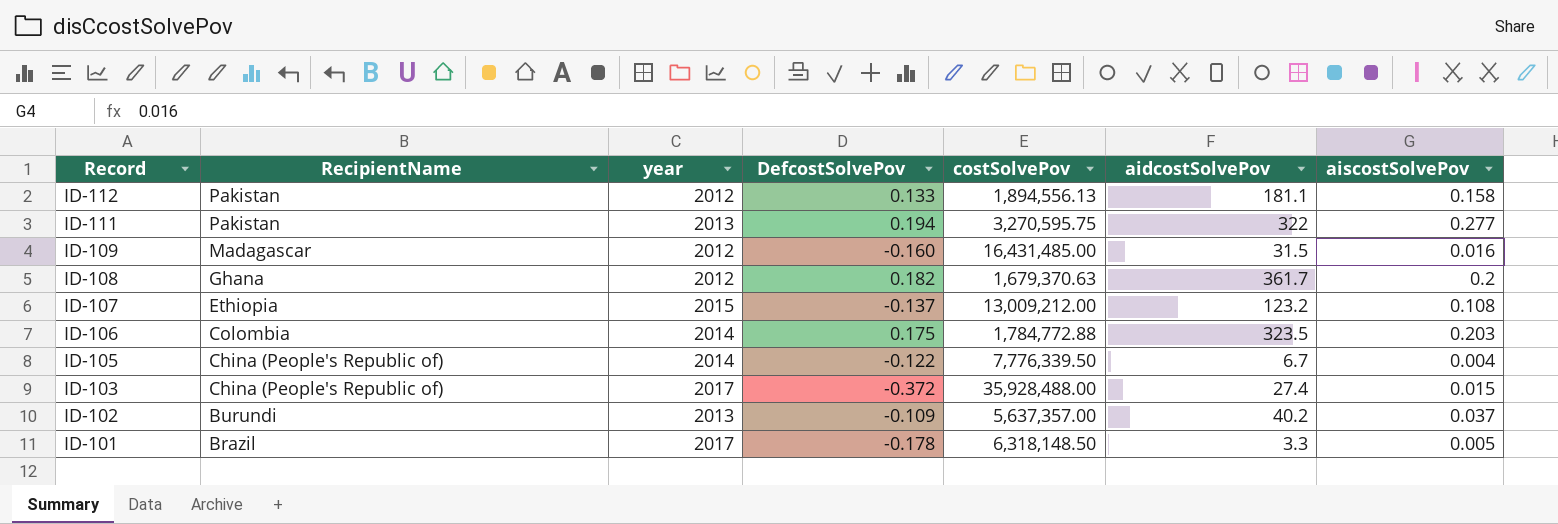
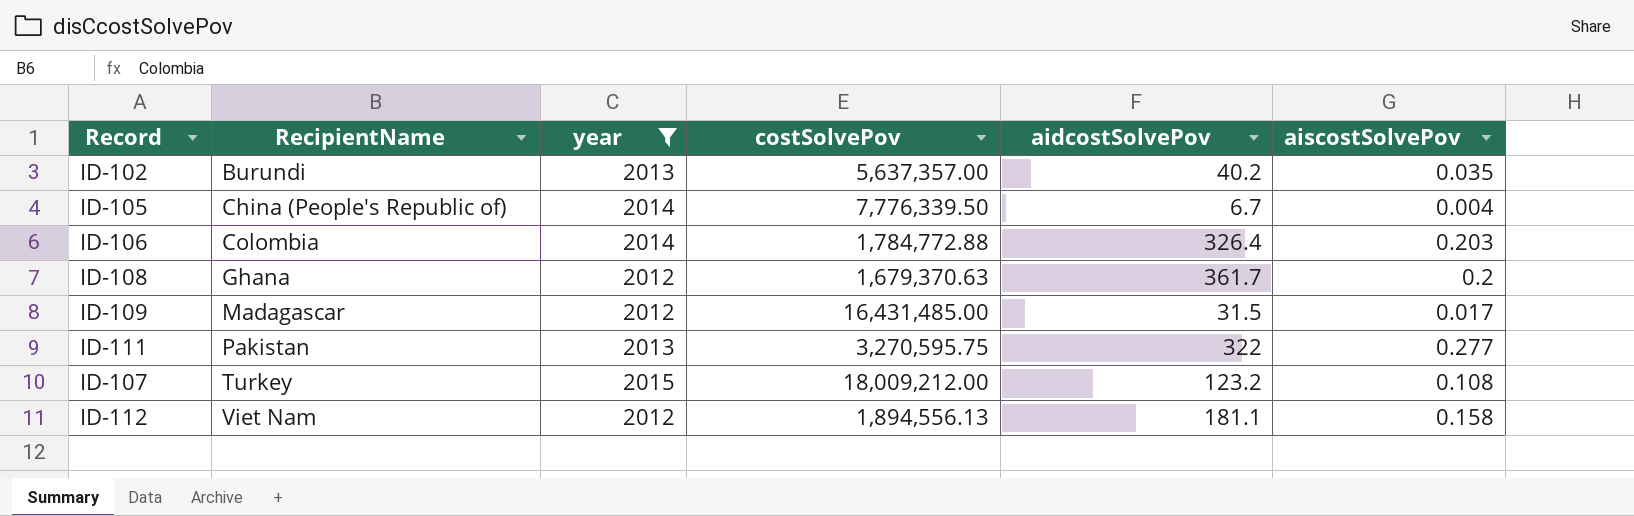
filter: none -> year != 2017
row order: Record descending -> RecipientName ascending
column DefcostSolvePov | position: 4 -> none
ID-102 | aiscostSolvePov: 0.037 -> 0.035
ID-106 | aidcostSolvePov: 323.5 -> 326.4
ID-109 | aiscostSolvePov: 0.016 -> 0.017
ID-107 | RecipientName: Ethiopia -> Turkey
ID-107 | costSolvePov: 13,009,212.00 -> 18,009,212.00
ID-112 | RecipientName: Pakistan -> Viet Nam

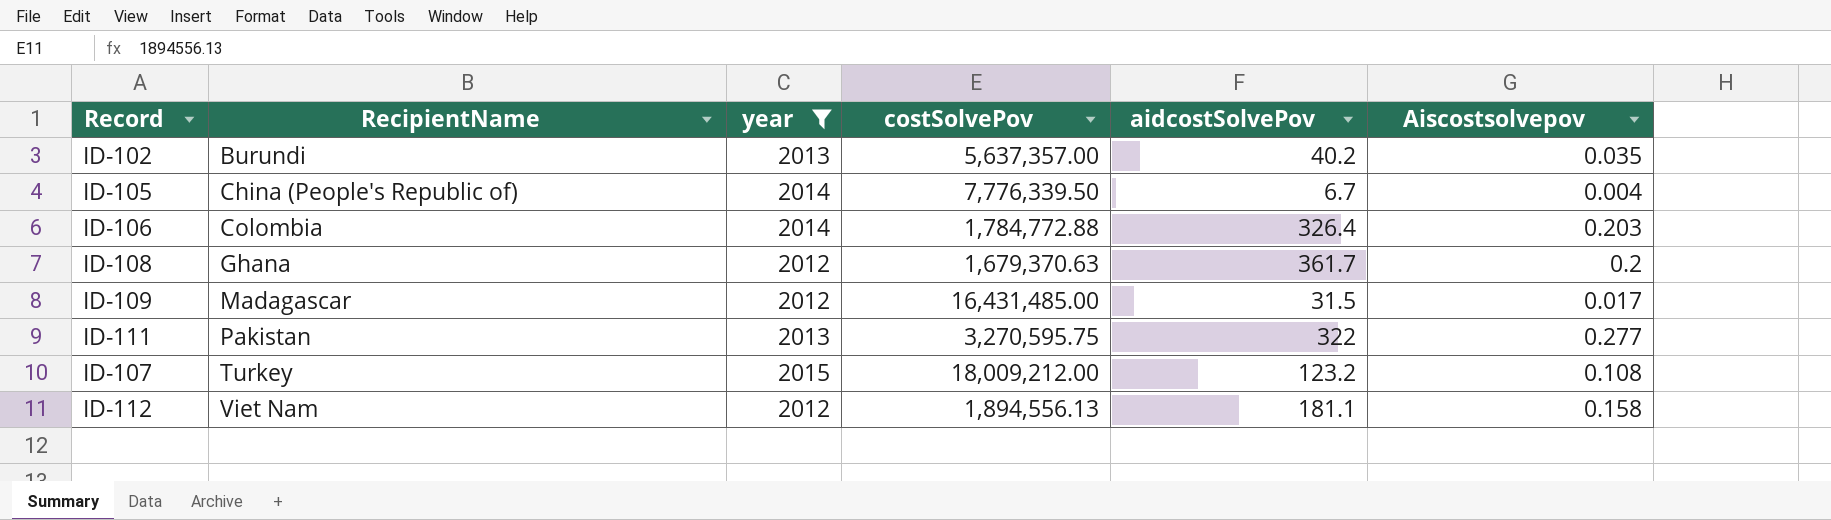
column name: aiscostSolvePov -> Aiscostsolvepov

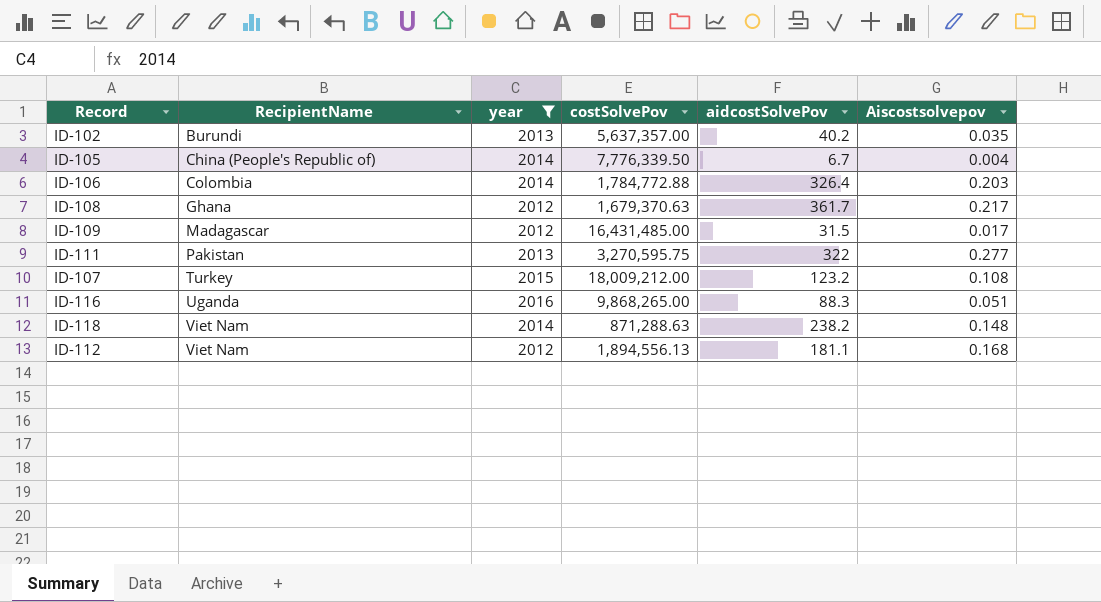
ID-108 | Aiscostsolvepov: 0.2 -> 0.217
row ID-116: none -> Uganda | 2016 | 9,868,265.00 | 88.3 | 0.051
row ID-118: none -> Viet Nam | 2014 | 871,288.63 | 238.2 | 0.148
ID-112 | Aiscostsolvepov: 0.158 -> 0.168

